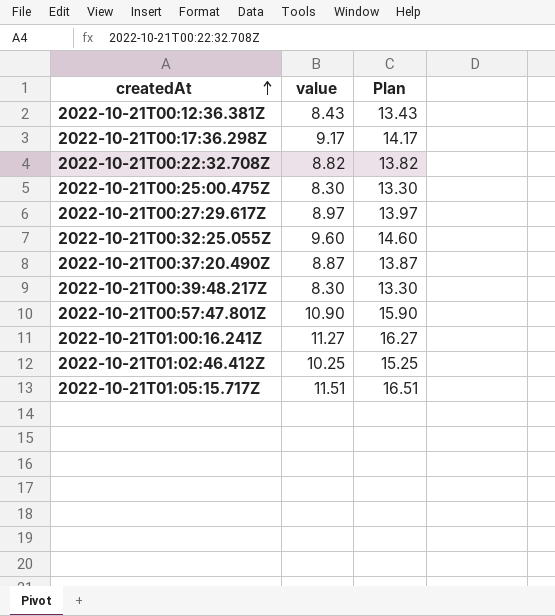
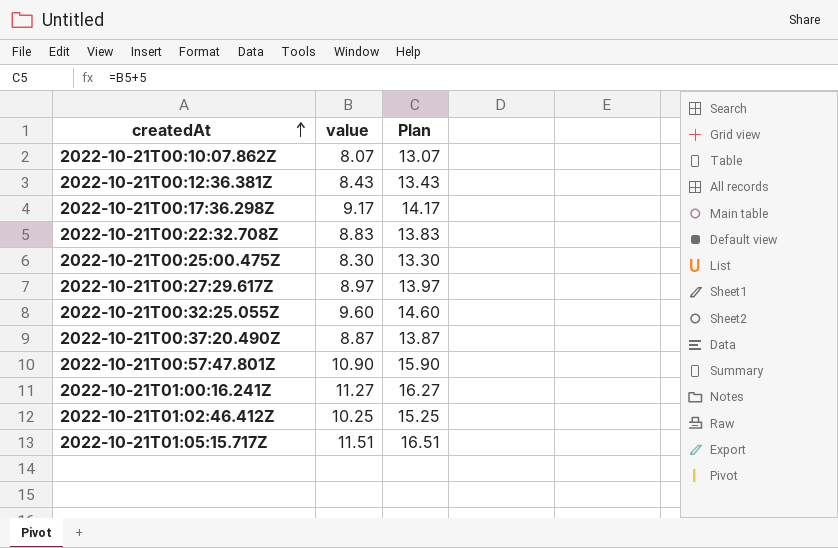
row 2022-10-21T00:39:48.217Z: 8.30 | 13.30 -> none
row 2022-10-21T00:10:07.862Z: none -> 8.07 | 13.07
2022-10-21T00:22:32.708Z | value: 8.82 -> 8.83
2022-10-21T00:22:32.708Z | Plan: 13.82 -> 13.83

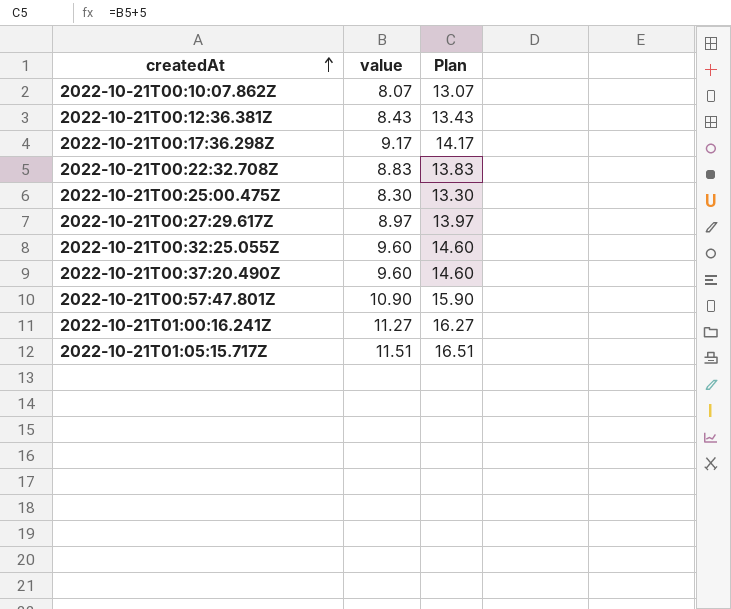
row 2022-10-21T01:02:46.412Z: 10.25 | 15.25 -> none
2022-10-21T00:37:20.490Z | value: 8.87 -> 9.60
2022-10-21T00:37:20.490Z | Plan: 13.87 -> 14.60

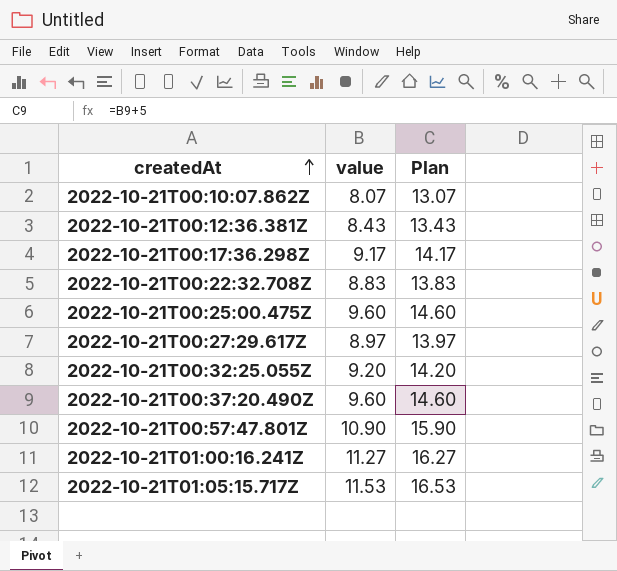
2022-10-21T00:25:00.475Z | value: 8.30 -> 9.60
2022-10-21T00:25:00.475Z | Plan: 13.30 -> 14.60
2022-10-21T00:32:25.055Z | value: 9.60 -> 9.20
2022-10-21T00:32:25.055Z | Plan: 14.60 -> 14.20
2022-10-21T01:05:15.717Z | value: 11.51 -> 11.53
2022-10-21T01:05:15.717Z | Plan: 16.51 -> 16.53

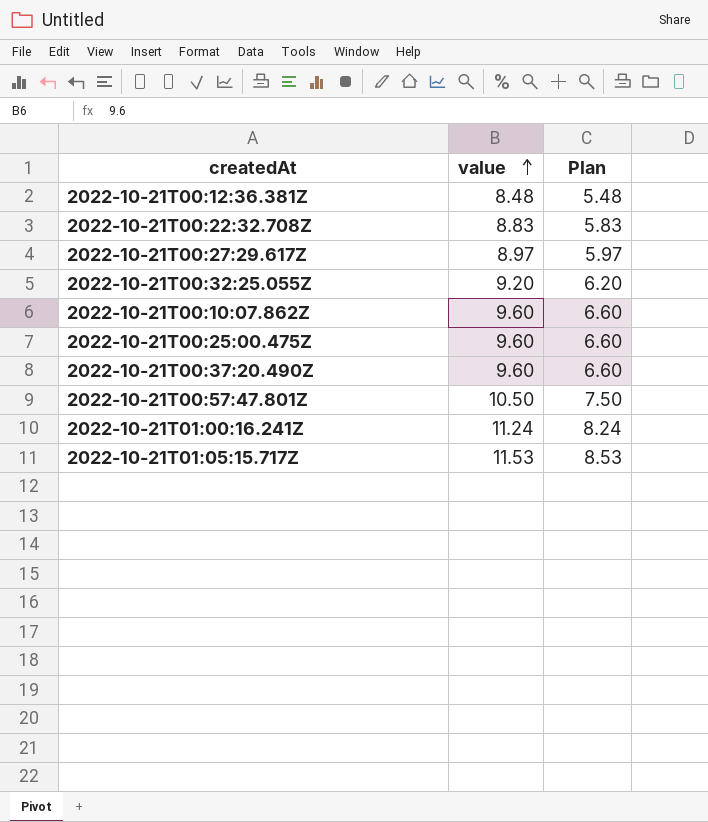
row order: createdAt ascending -> value ascending
column Plan | formula: [value] + 5 -> [value] - 3
row 2022-10-21T00:17:36.298Z: 9.17 | 14.17 -> none
2022-10-21T00:12:36.381Z | value: 8.43 -> 8.48
2022-10-21T00:10:07.862Z | value: 8.07 -> 9.60
2022-10-21T00:57:47.801Z | value: 10.90 -> 10.50
2022-10-21T01:00:16.241Z | value: 11.27 -> 11.24

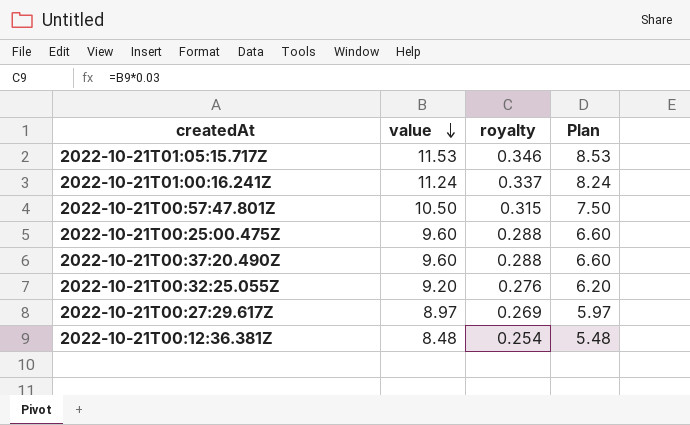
row order: value ascending -> value descending
column royalty | formula: none -> [value] * 0.03
row 2022-10-21T00:22:32.708Z: 8.83 | 5.83 -> none
row 2022-10-21T00:10:07.862Z: 9.60 | 6.60 -> none

